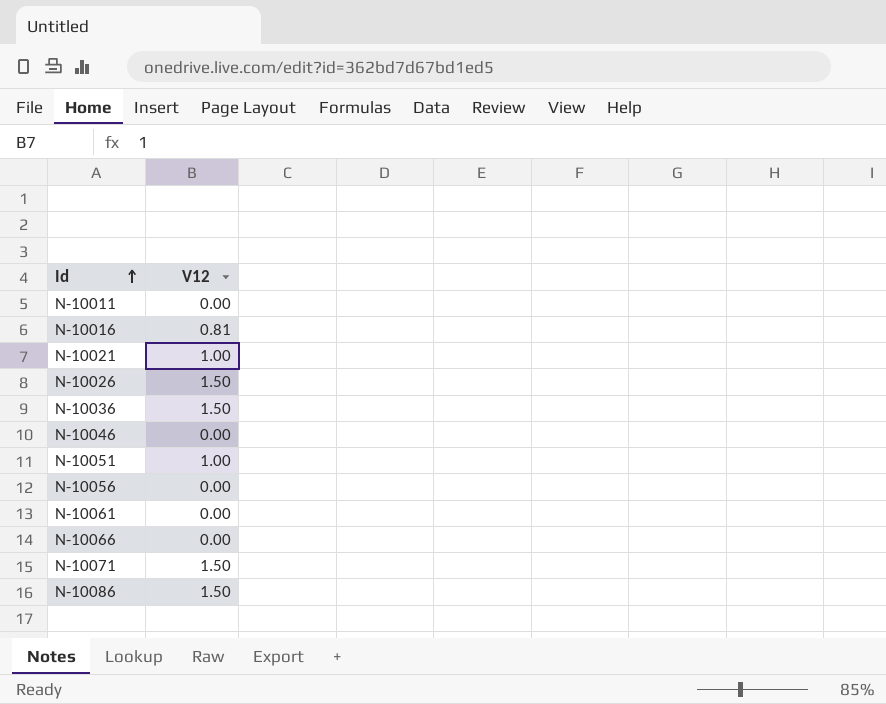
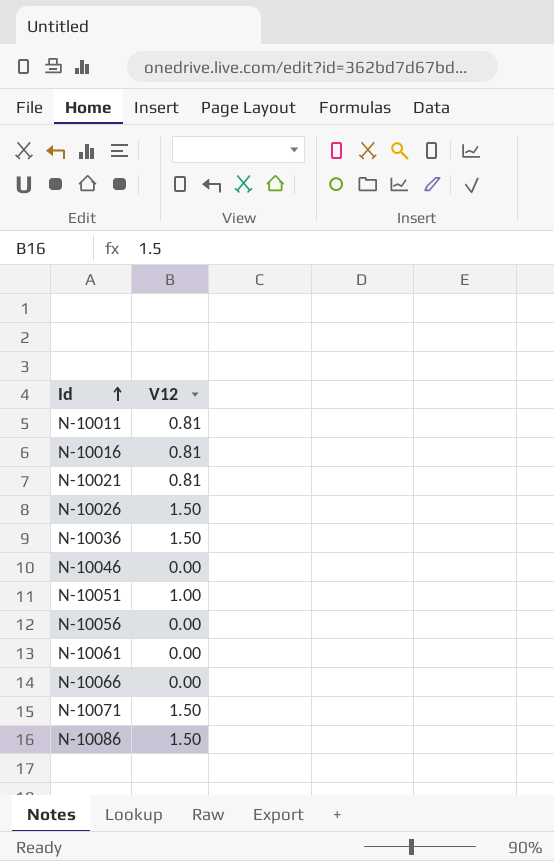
N-10011 | V12: 0.00 -> 0.81
N-10021 | V12: 1.00 -> 0.81

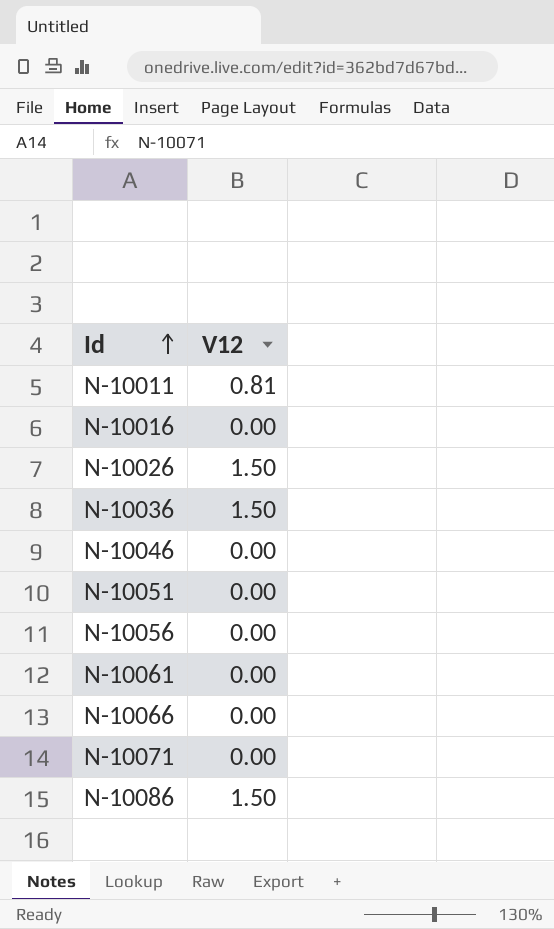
row N-10021: 0.81 -> none
N-10016 | V12: 0.81 -> 0.00
N-10051 | V12: 1.00 -> 0.00
N-10071 | V12: 1.50 -> 0.00

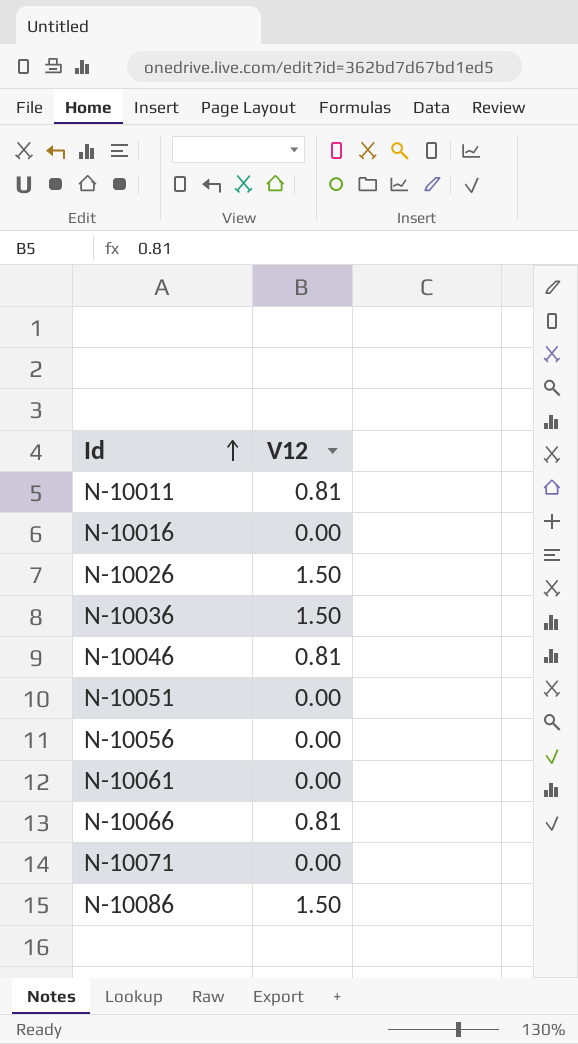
N-10046 | V12: 0.00 -> 0.81
N-10066 | V12: 0.00 -> 0.81

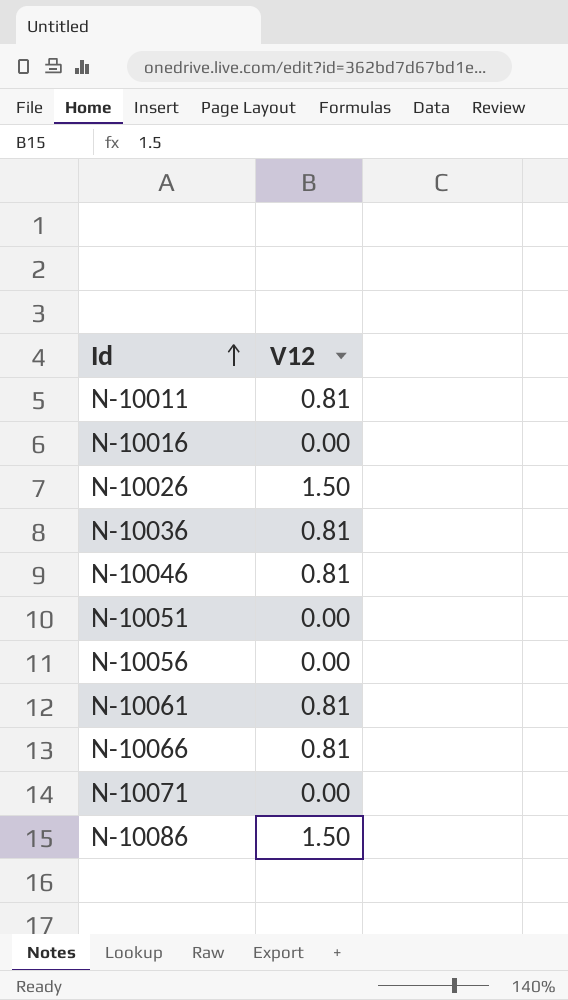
N-10036 | V12: 1.50 -> 0.81
N-10061 | V12: 0.00 -> 0.81

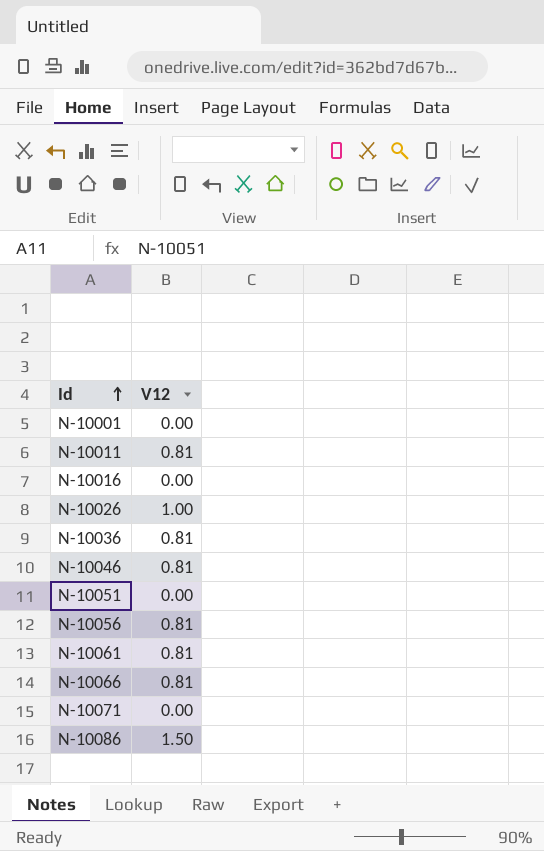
row N-10001: none -> 0.00
N-10026 | V12: 1.50 -> 1.00
N-10056 | V12: 0.00 -> 0.81

